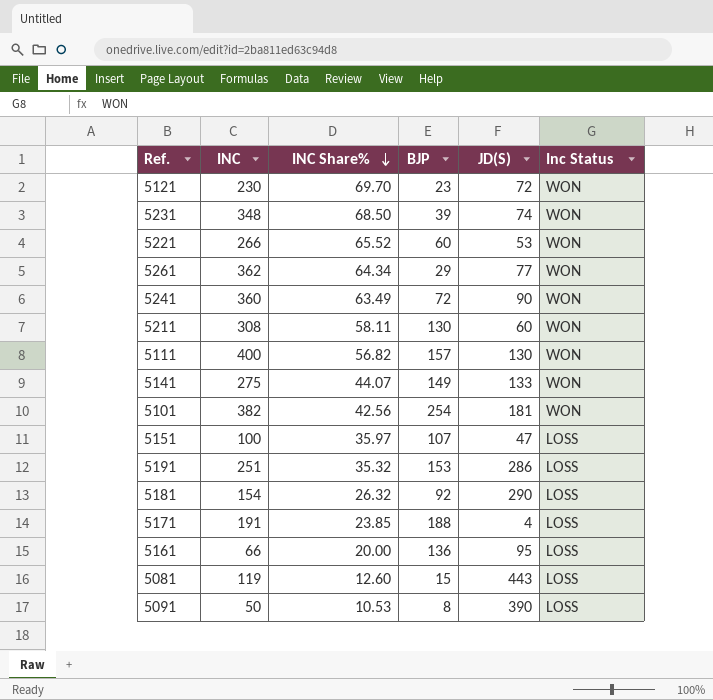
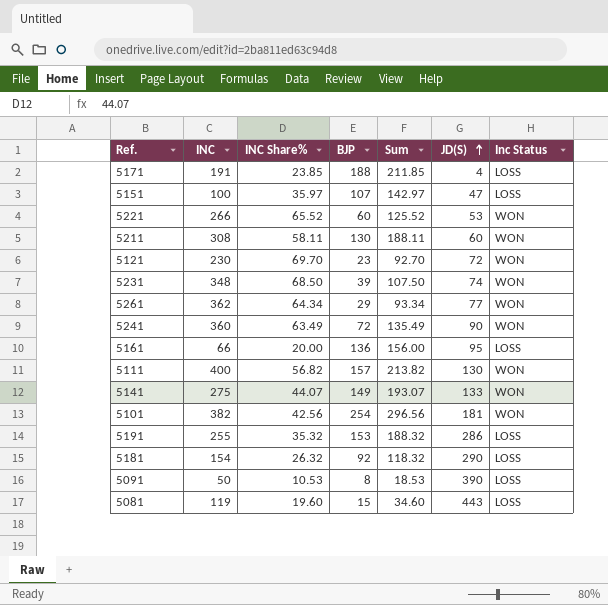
row order: INC Share% descending -> JD(S) ascending
column Sum | formula: none -> [INC Share%] + [BJP]
5191 | INC: 251 -> 255
5081 | INC Share%: 12.60 -> 19.60

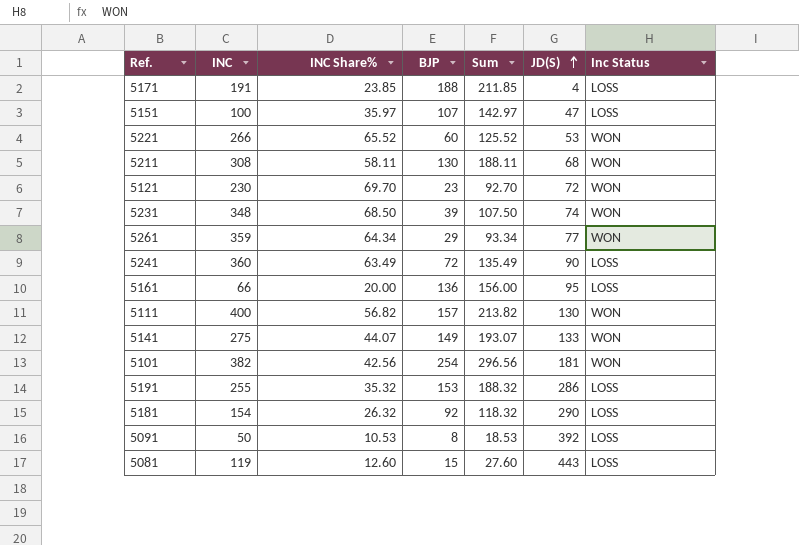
5211 | JD(S): 60 -> 68
5261 | INC: 362 -> 359
5241 | Inc Status: WON -> LOSS
5091 | JD(S): 390 -> 392
5081 | INC Share%: 19.60 -> 12.60
5081 | Sum: 34.60 -> 27.60

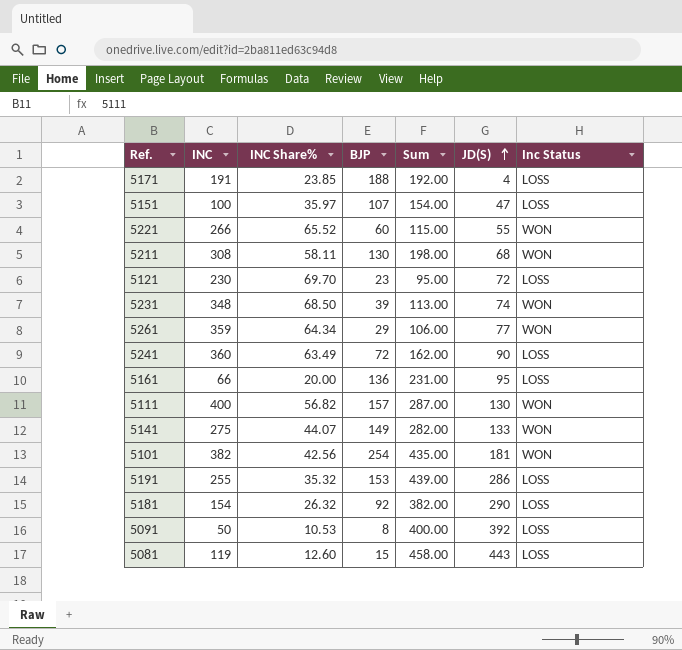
column Sum | formula: [INC Share%] + [BJP] -> [BJP] + [JD(S)]
5221 | JD(S): 53 -> 55
5121 | Inc Status: WON -> LOSS

